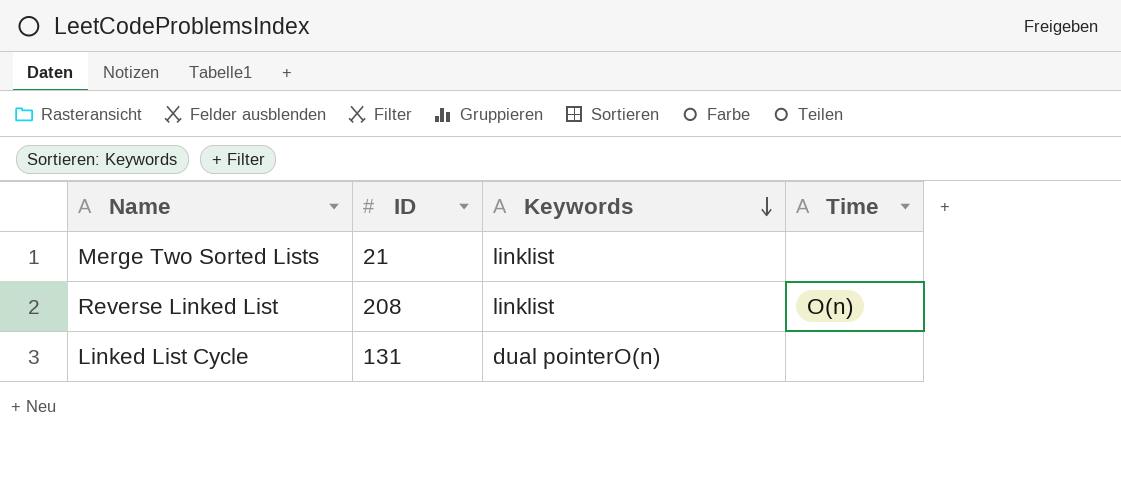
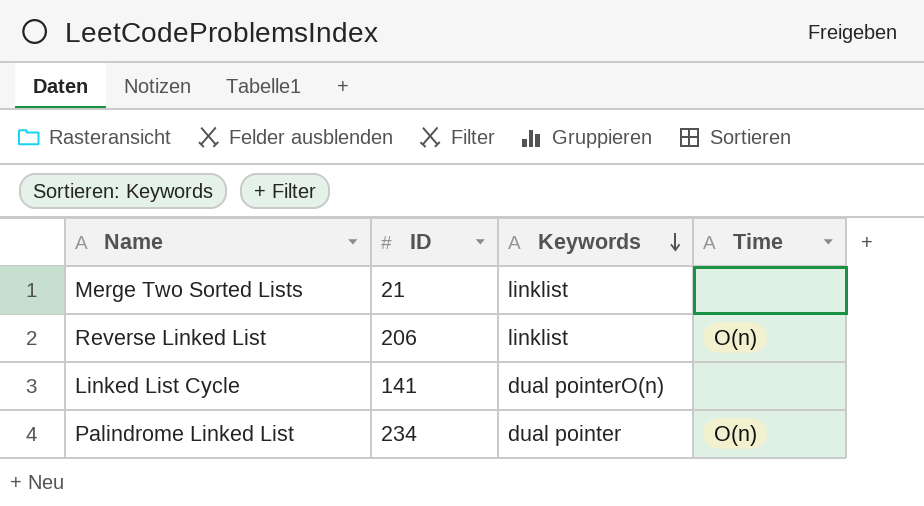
Reverse Linked List | ID: 208 -> 206
Linked List Cycle | ID: 131 -> 141
row Palindrome Linked List: none -> 234 | dual pointer | O(n)

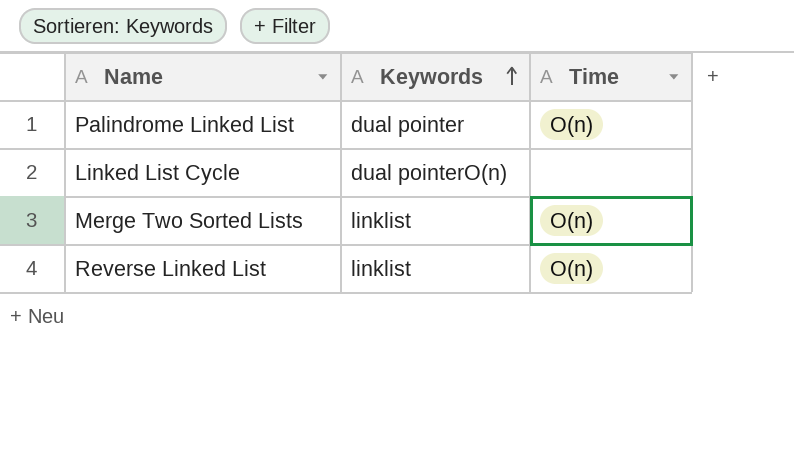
row order: Keywords descending -> Keywords ascending
column ID | position: 2 -> none
Merge Two Sorted Lists | Time: none -> O(n)

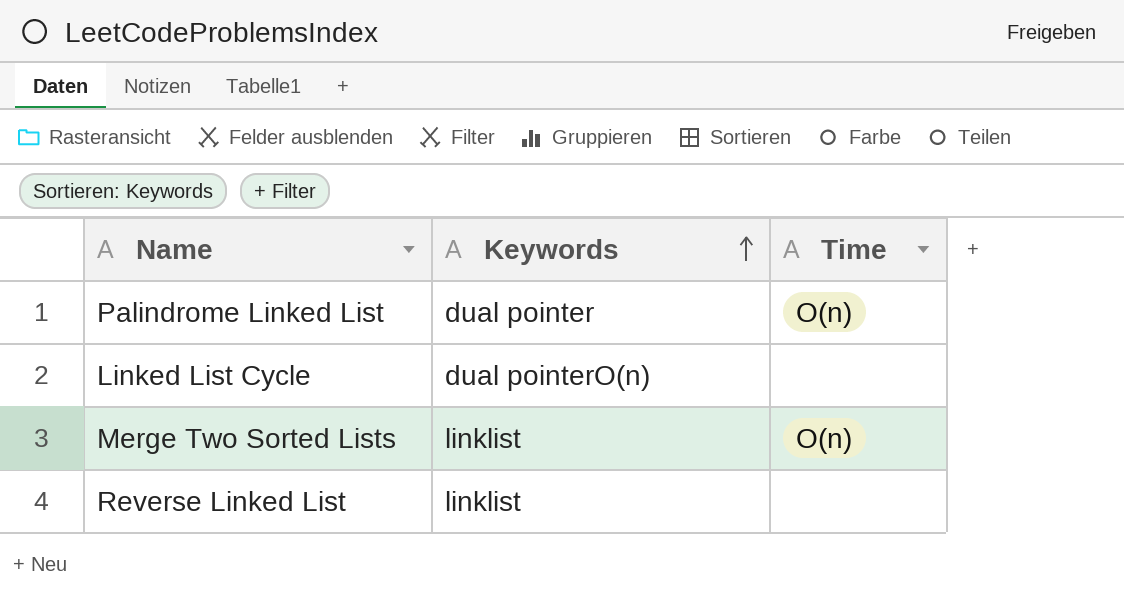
Reverse Linked List | Time: O(n) -> none

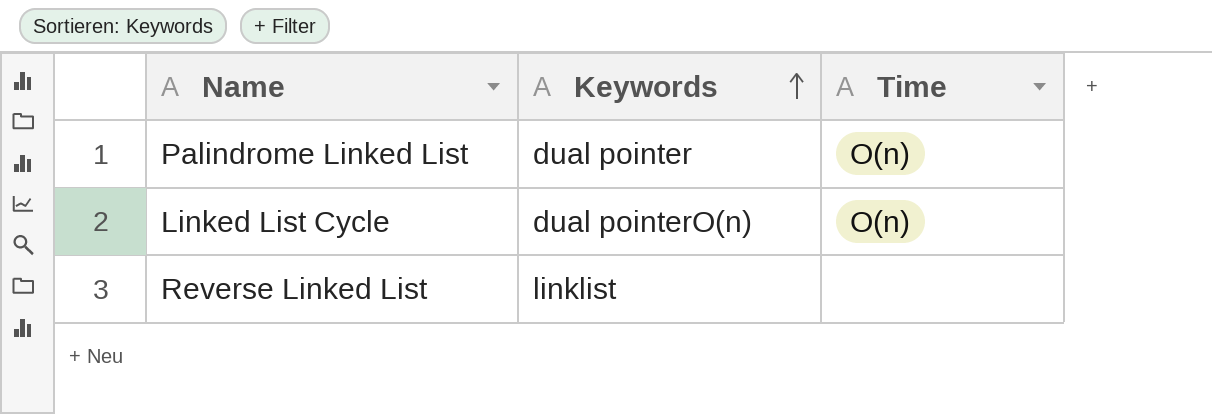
row Merge Two Sorted Lists: linklist | O(n) -> none
Linked List Cycle | Time: none -> O(n)

